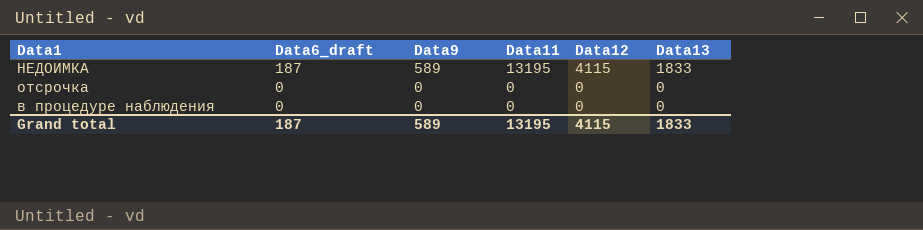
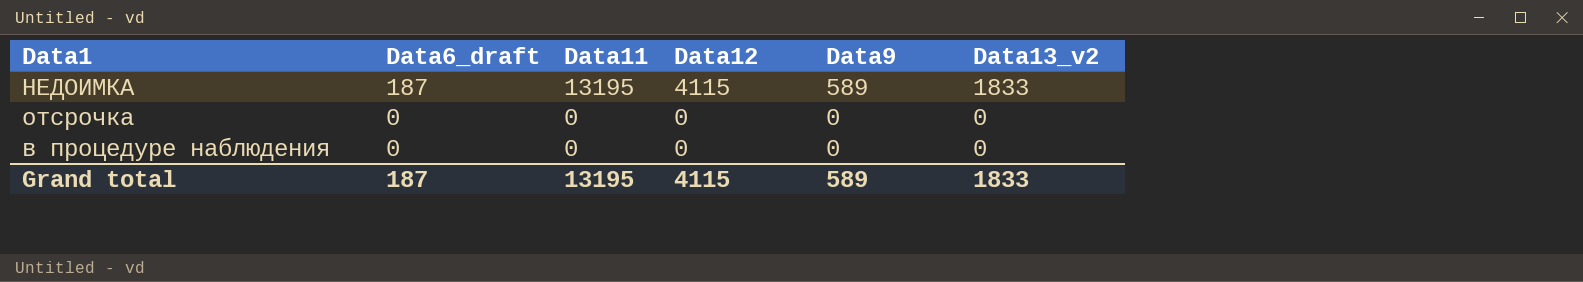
column Data9 | position: 3 -> 5
column name: Data13 -> Data13_v2

